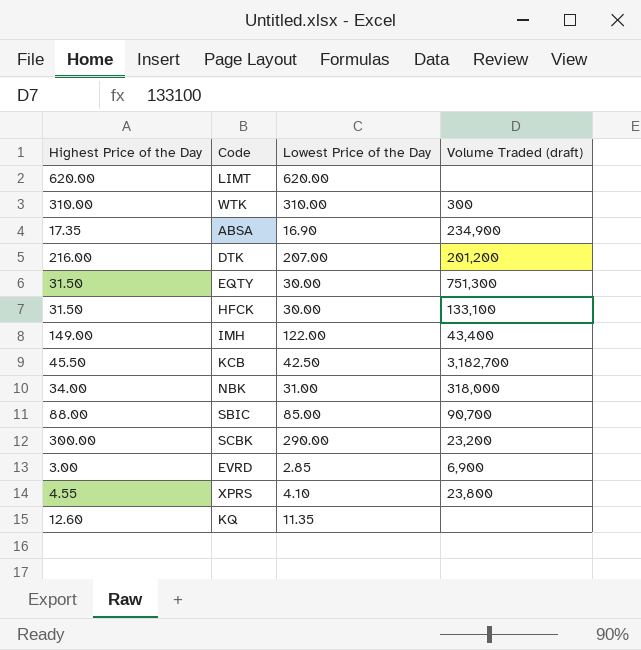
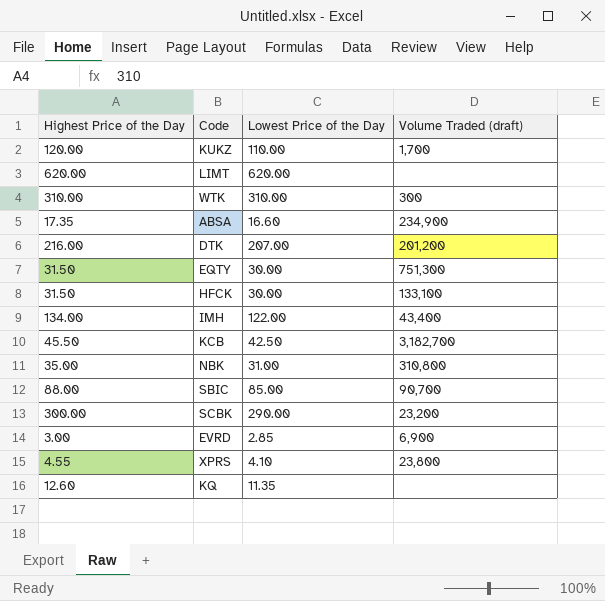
row KUKZ: none -> 120.00 | 110.00 | 1,700
ABSA | Lowest Price of the Day: 16.90 -> 16.60
IMH | Highest Price of the Day: 149.00 -> 134.00
NBK | Highest Price of the Day: 34.00 -> 35.00
NBK | Volume Traded (draft): 318,000 -> 310,800

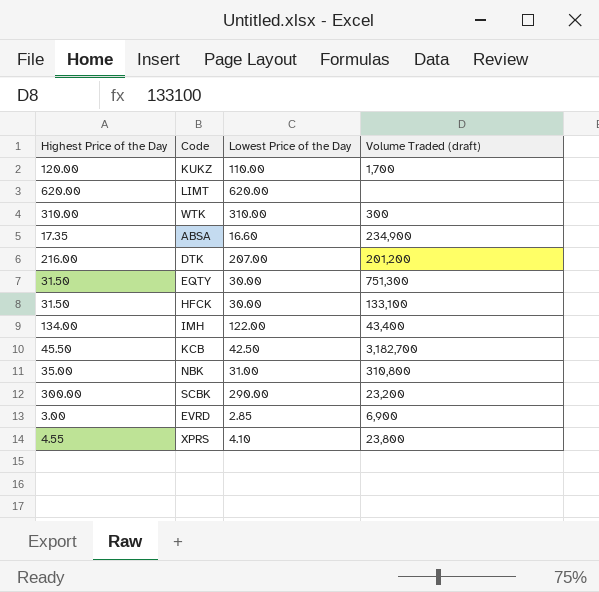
row SBIC: 88.00 | 85.00 | 90,700 -> none
row KQ: 12.60 | 11.35 | none -> none

